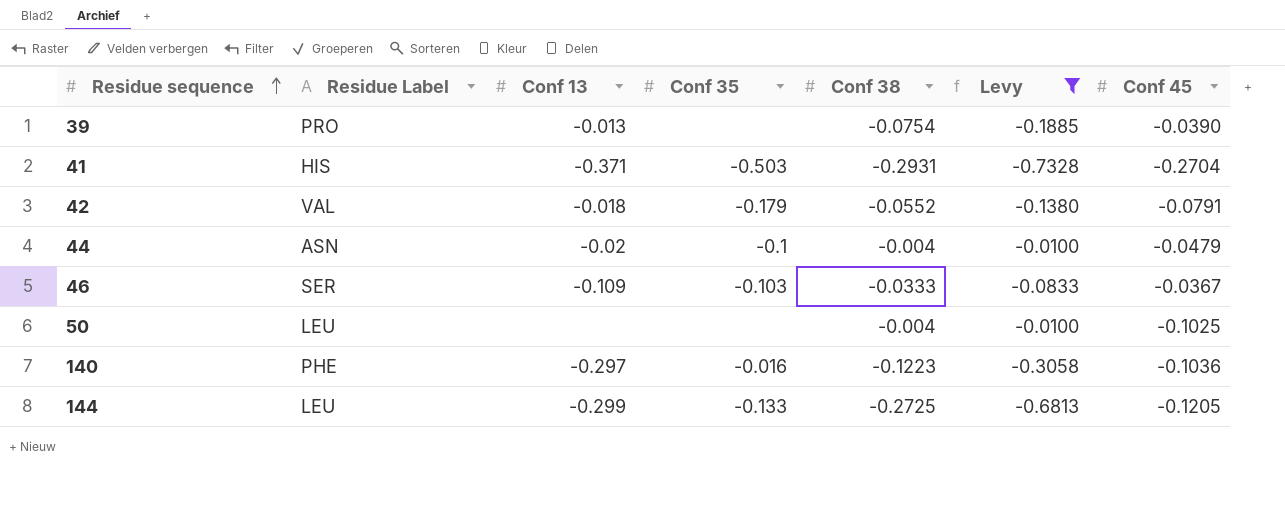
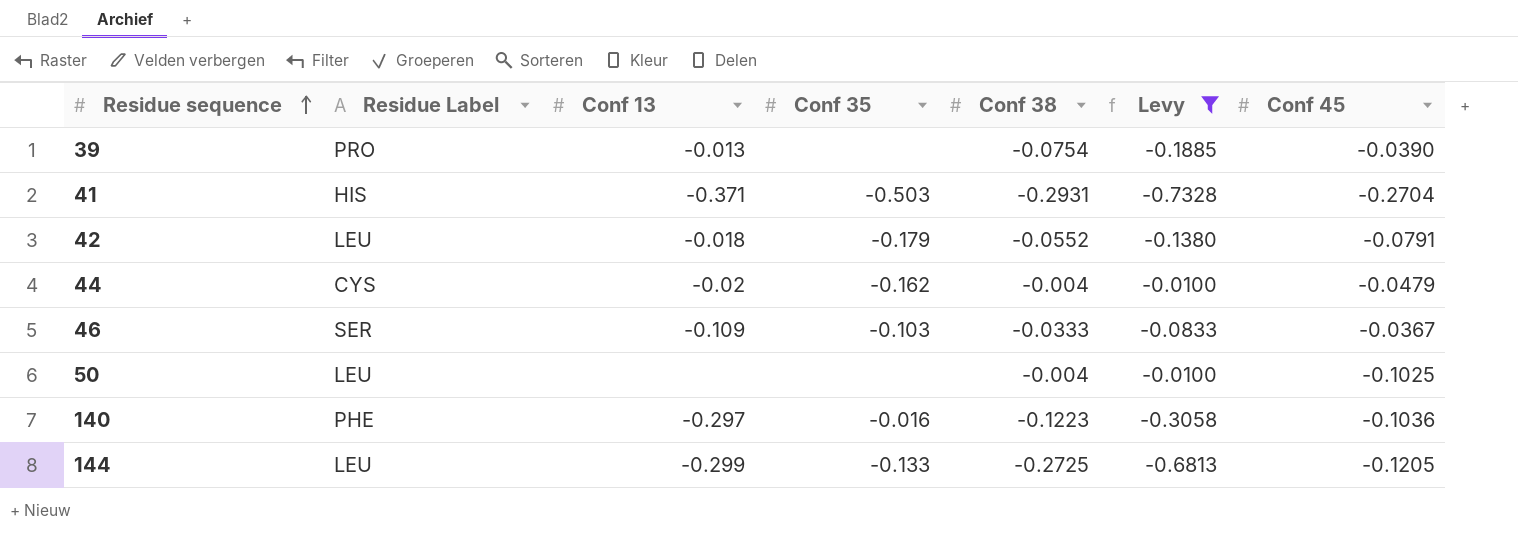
42 | Residue Label: VAL -> LEU
44 | Residue Label: ASN -> CYS
44 | Conf 35: -0.1 -> -0.162

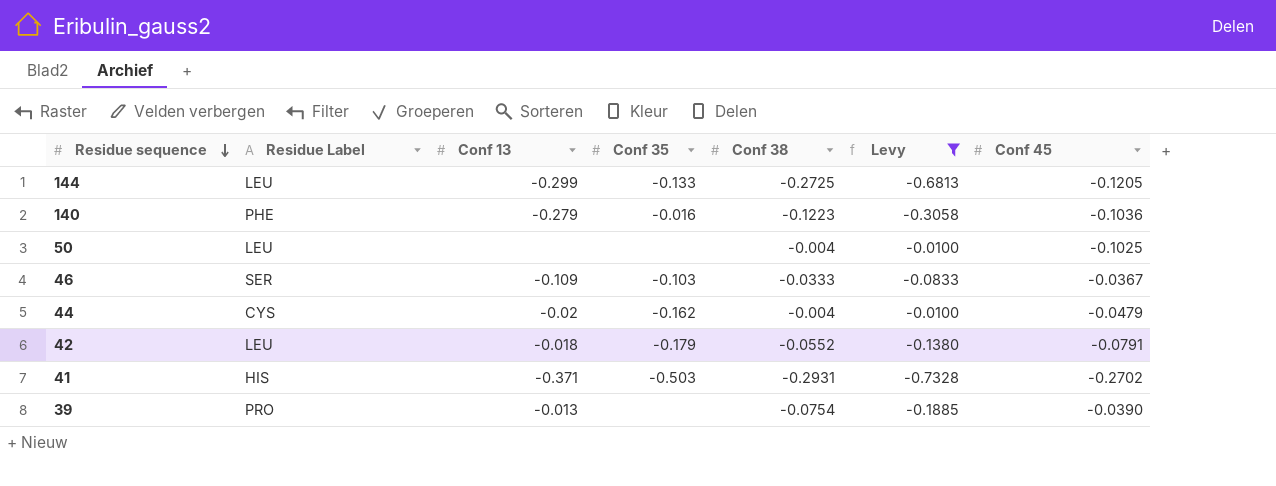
row order: Residue sequence ascending -> Residue sequence descending
140 | Conf 13: -0.297 -> -0.279
41 | Conf 45: -0.2704 -> -0.2702

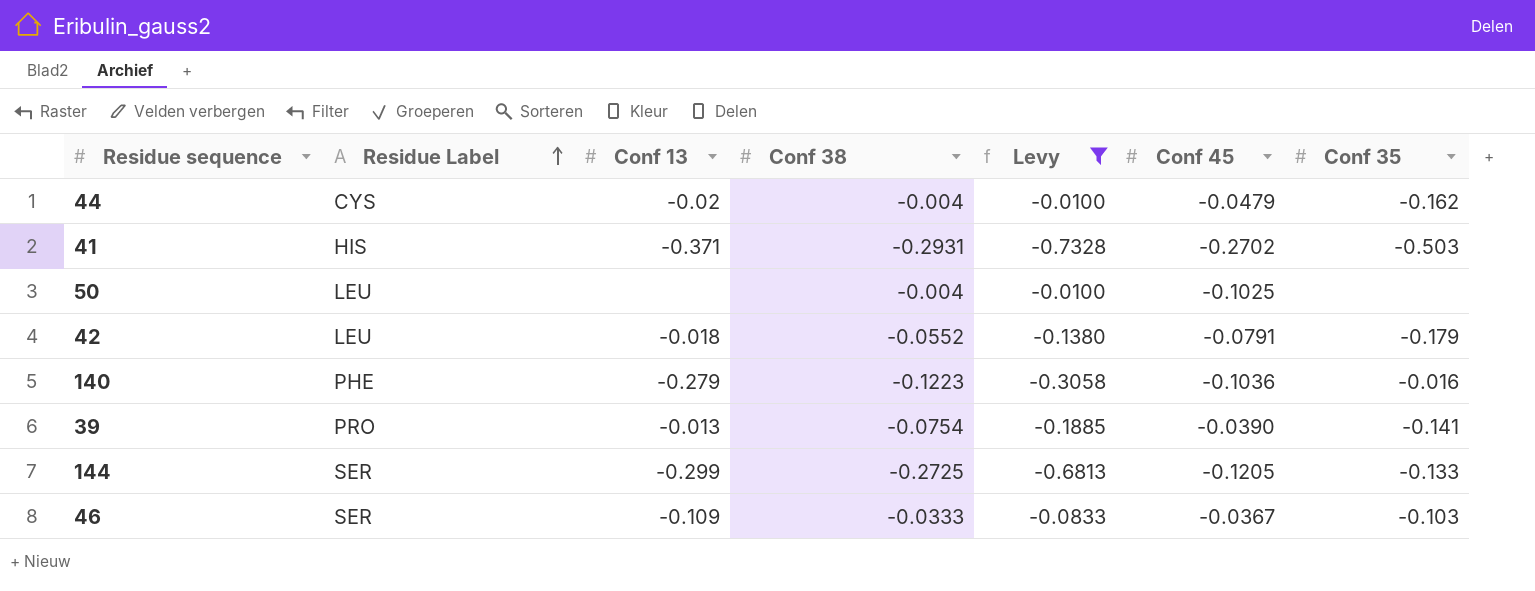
row order: Residue sequence descending -> Residue Label ascending
column Conf 35 | position: 4 -> 7
39 | Conf 35: none -> -0.141
144 | Residue Label: LEU -> SER

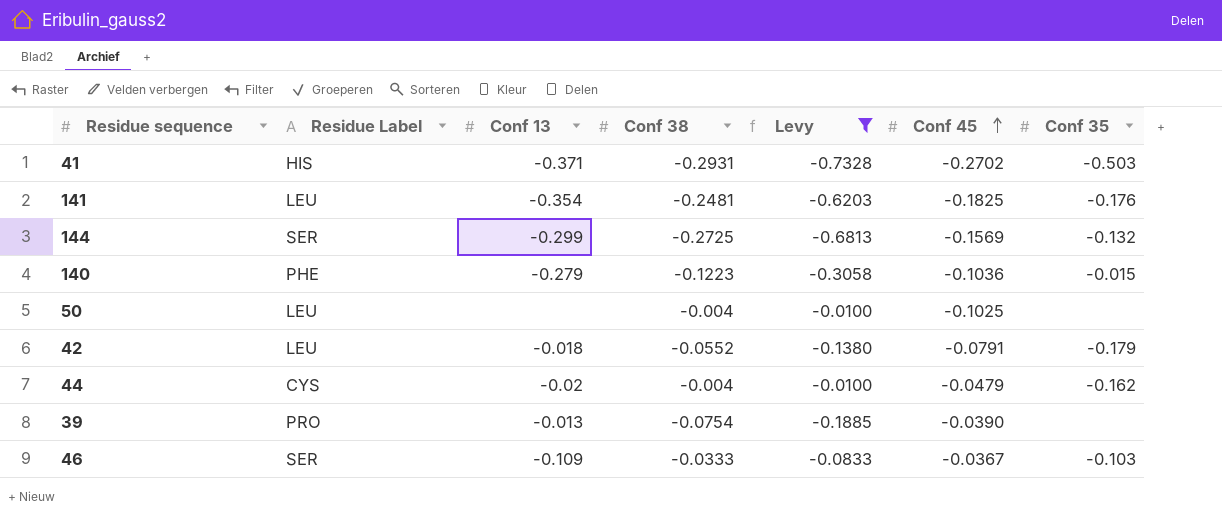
row order: Residue Label ascending -> Conf 45 ascending
row 141: none -> LEU | -0.354 | -0.2481 | -0.6203 | -0.1825 | -0.176
144 | Conf 45: -0.1205 -> -0.1569
144 | Conf 35: -0.133 -> -0.132
140 | Conf 35: -0.016 -> -0.015
39 | Conf 35: -0.141 -> none

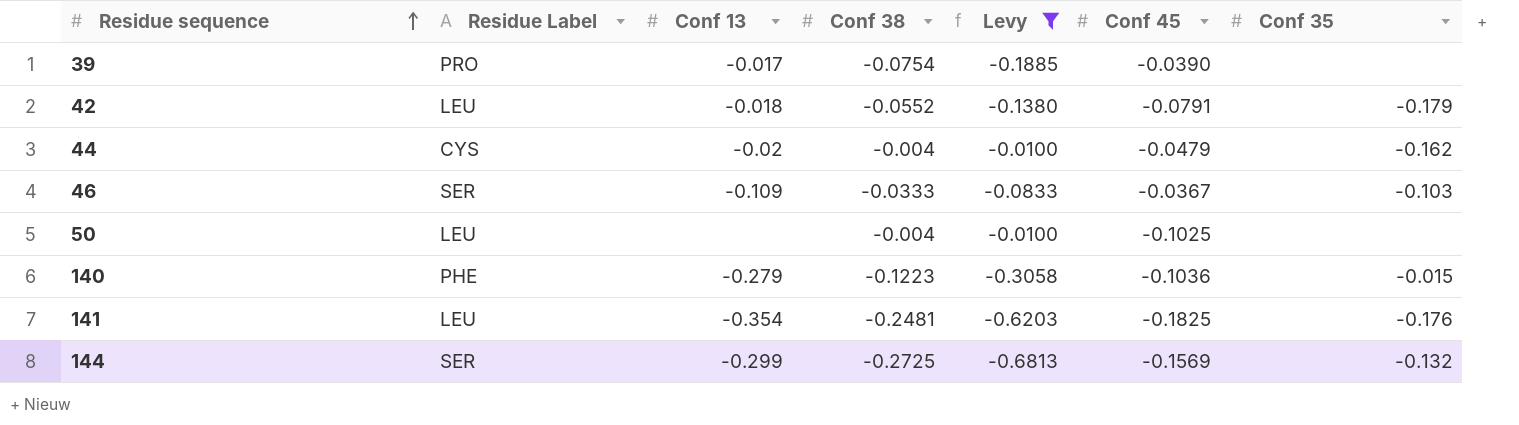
row order: Conf 45 ascending -> Residue sequence ascending
row 41: HIS | -0.371 | -0.2931 | -0.7328 | -0.2702 | -0.503 -> none
39 | Conf 13: -0.013 -> -0.017

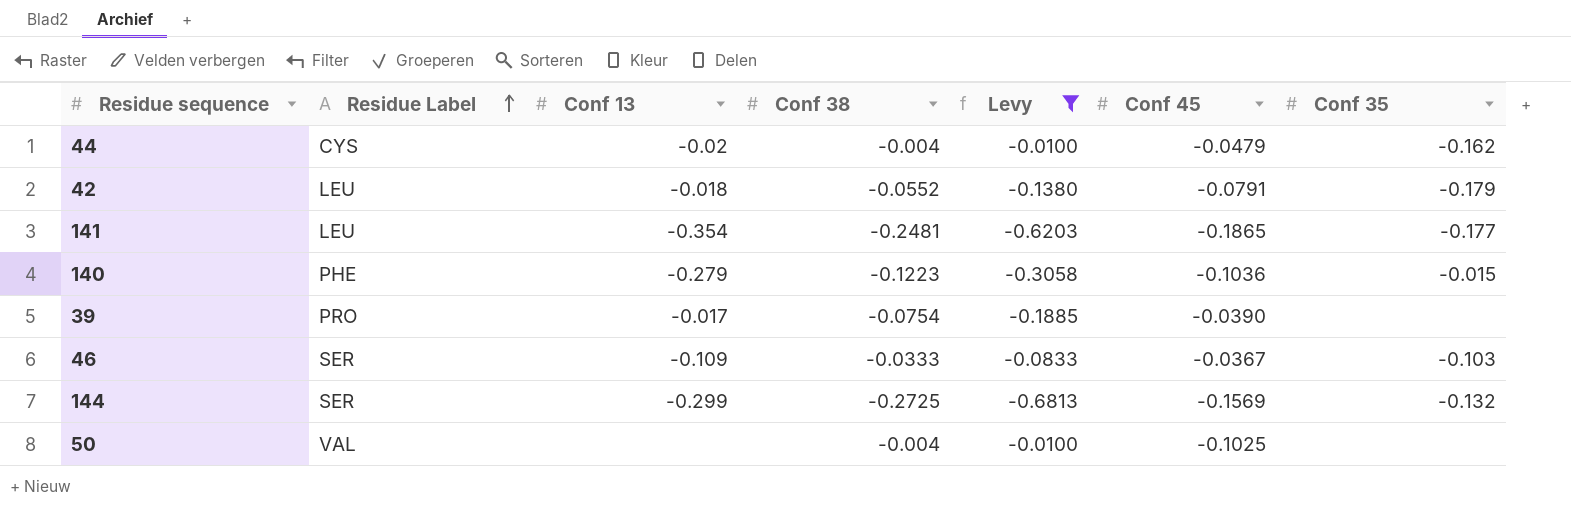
row order: Residue sequence ascending -> Residue Label ascending
141 | Conf 45: -0.1825 -> -0.1865
141 | Conf 35: -0.176 -> -0.177
50 | Residue Label: LEU -> VAL

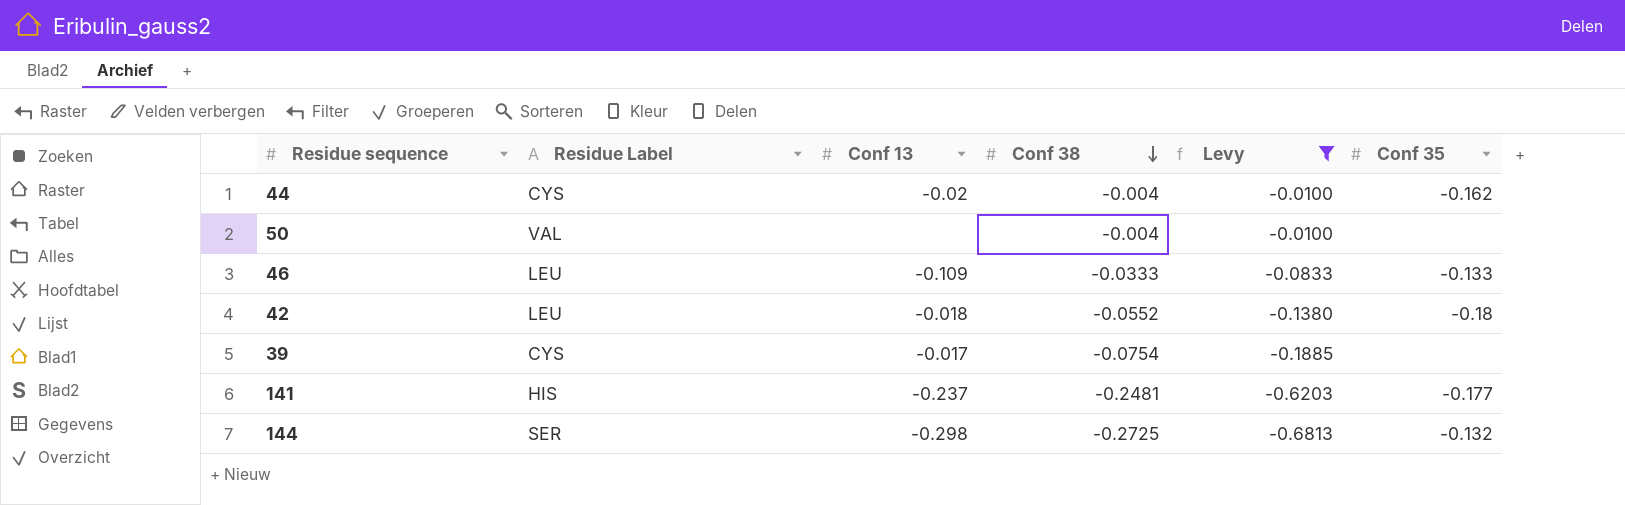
row order: Residue Label ascending -> Conf 38 descending
column Conf 45 | position: 6 -> none
row 140: PHE | -0.279 | -0.1223 | -0.3058 | -0.1036 | -0.015 -> none
46 | Residue Label: SER -> LEU
46 | Conf 35: -0.103 -> -0.133
42 | Conf 35: -0.179 -> -0.18
39 | Residue Label: PRO -> CYS
141 | Residue Label: LEU -> HIS
141 | Conf 13: -0.354 -> -0.237
144 | Conf 13: -0.299 -> -0.298

